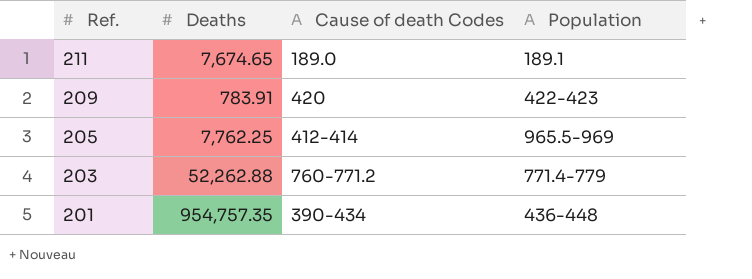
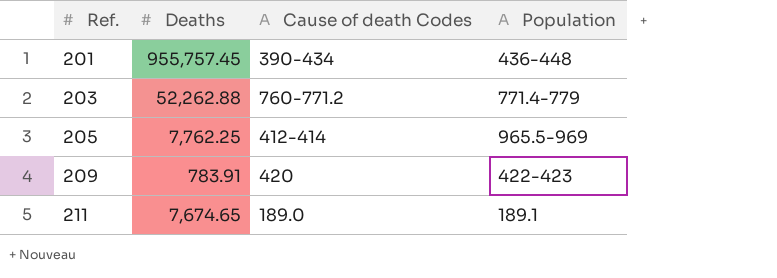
row order: Ref. descending -> Ref. ascending
201 | Deaths: 954,757.35 -> 955,757.45

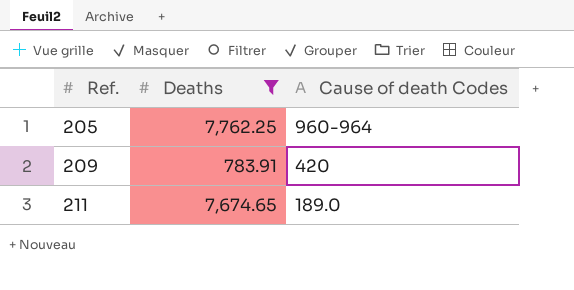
filter: none -> Deaths <= 7,762.25
column Population | position: 4 -> none
205 | Cause of death Codes: 412-414 -> 960-964

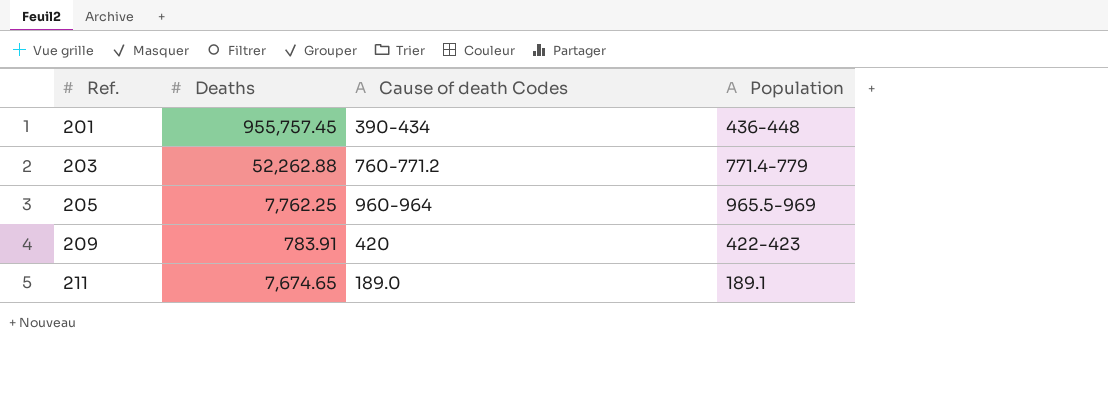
filter: Deaths <= 7,762.25 -> none
column Population | position: none -> 4

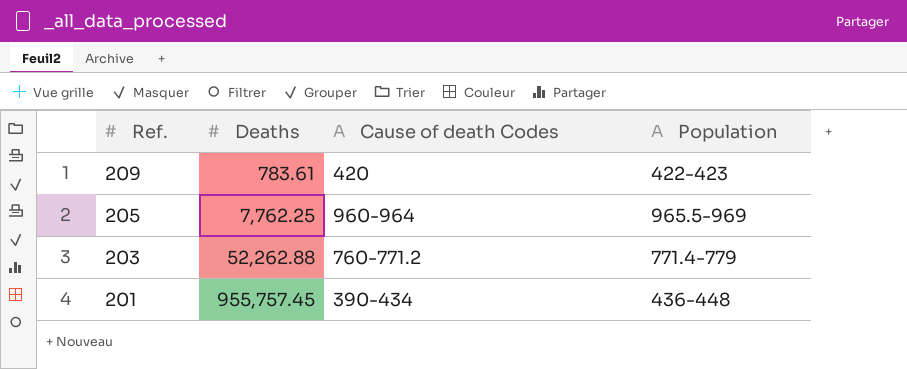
row order: Ref. ascending -> Ref. descending
row 211: 7,674.65 | 189.0 | 189.1 -> none
209 | Deaths: 783.91 -> 783.61

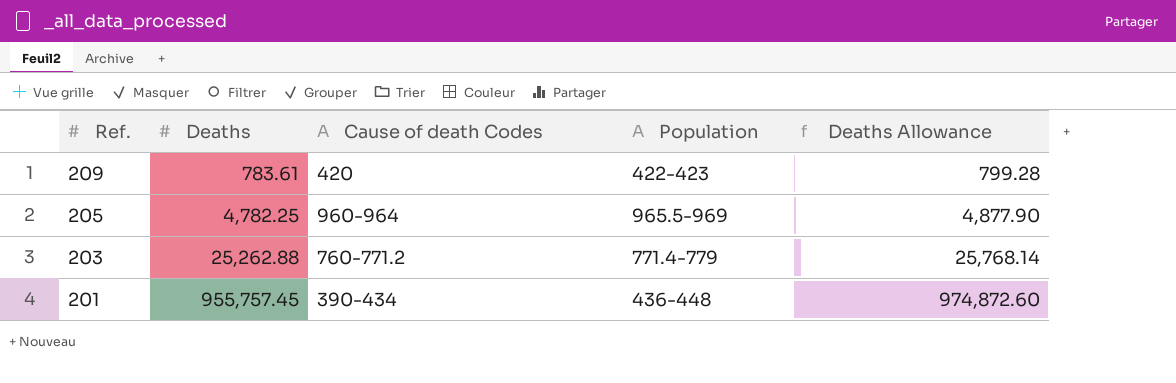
column Deaths Allowance | formula: none -> [Deaths] * 1.02
205 | Deaths: 7,762.25 -> 4,782.25
203 | Deaths: 52,262.88 -> 25,262.88

